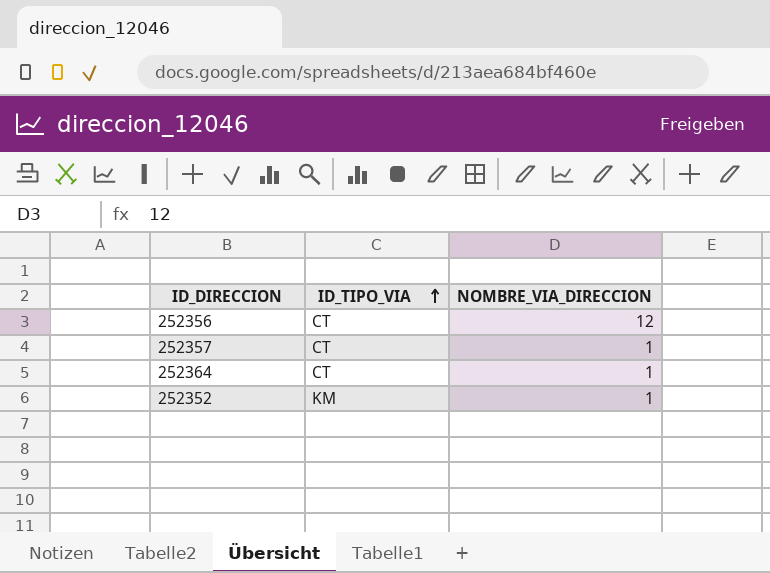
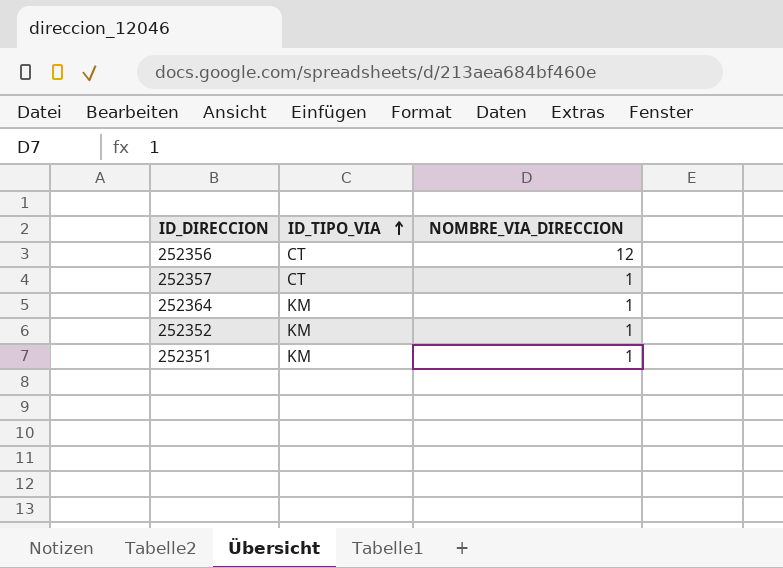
252364 | ID_TIPO_VIA: CT -> KM
row 252351: none -> KM | 1

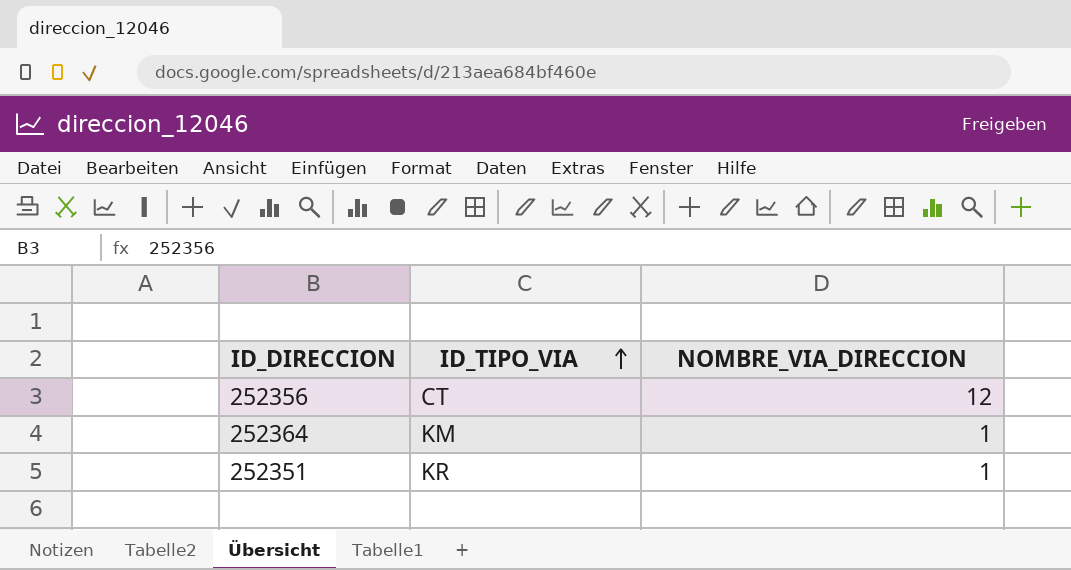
row 252357: CT | 1 -> none
row 252352: KM | 1 -> none
252351 | ID_TIPO_VIA: KM -> KR

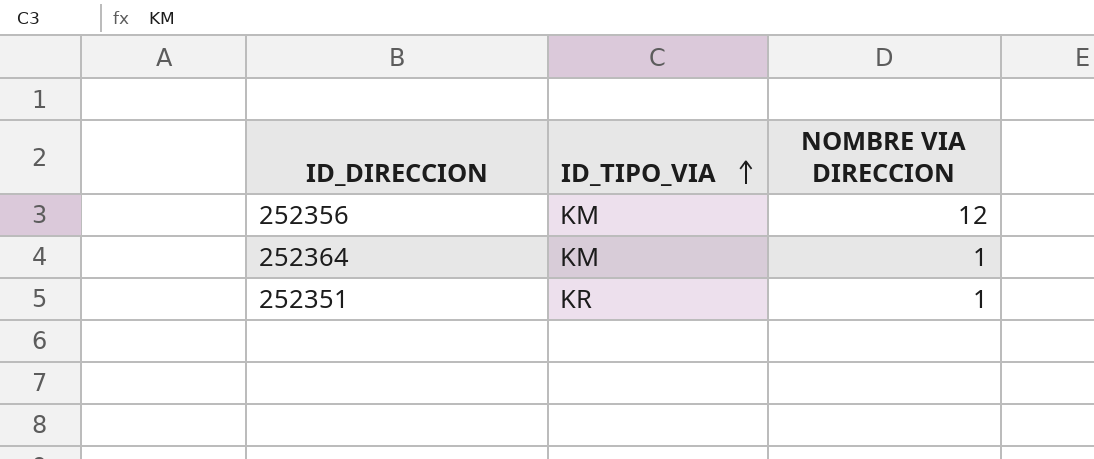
column name: NOMBRE_VIA_DIRECCION -> NOMBRE VIA DIRECCION
252356 | ID_TIPO_VIA: CT -> KM

